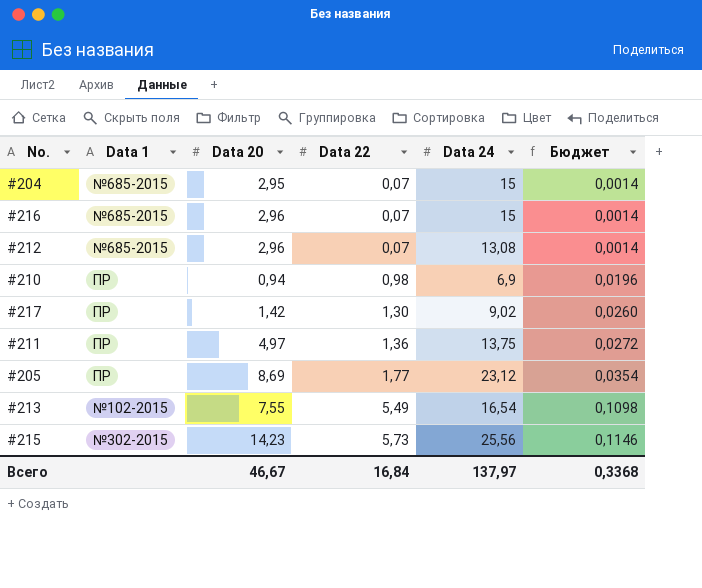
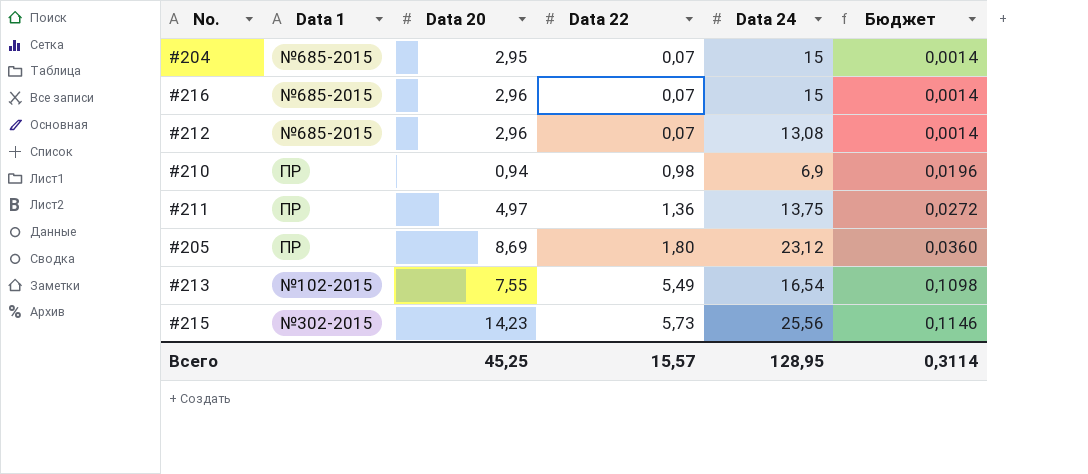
row #217: ПР | 1,42 | 1,30 | 9,02 | 0,0260 -> none
#205 | Data 22: 1,77 -> 1,80
#205 | Бюджет: 0,0354 -> 0,0360
Всего | Data 20: 46,67 -> 45,25
Всего | Data 22: 16,84 -> 15,57
Всего | Data 24: 137,97 -> 128,95
Всего | Бюджет: 0,3368 -> 0,3114

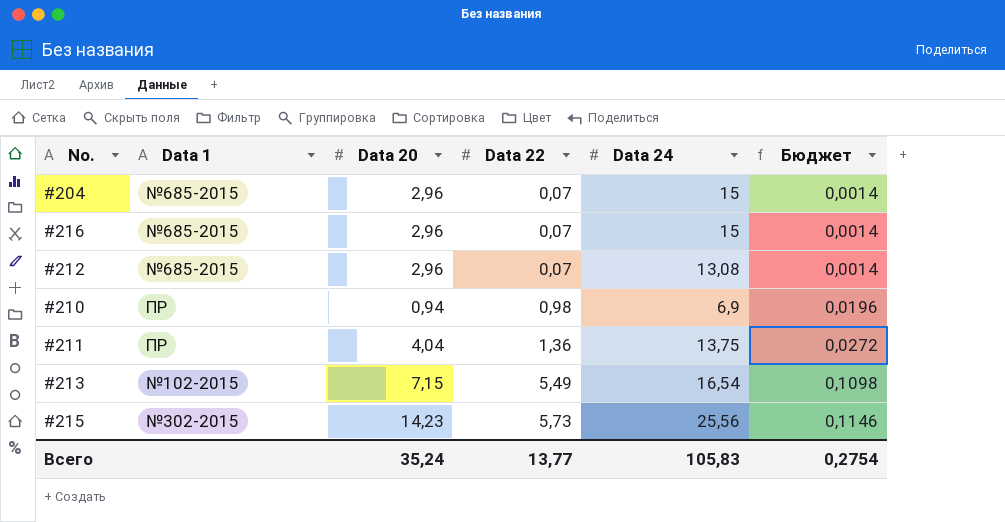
row #205: ПР | 8,69 | 1,80 | 23,12 | 0,0360 -> none
#204 | Data 20: 2,95 -> 2,96
#211 | Data 20: 4,97 -> 4,04
#213 | Data 20: 7,55 -> 7,15
Всего | Data 20: 45,25 -> 35,24
Всего | Data 22: 15,57 -> 13,77
Всего | Data 24: 128,95 -> 105,83
Всего | Бюджет: 0,3114 -> 0,2754

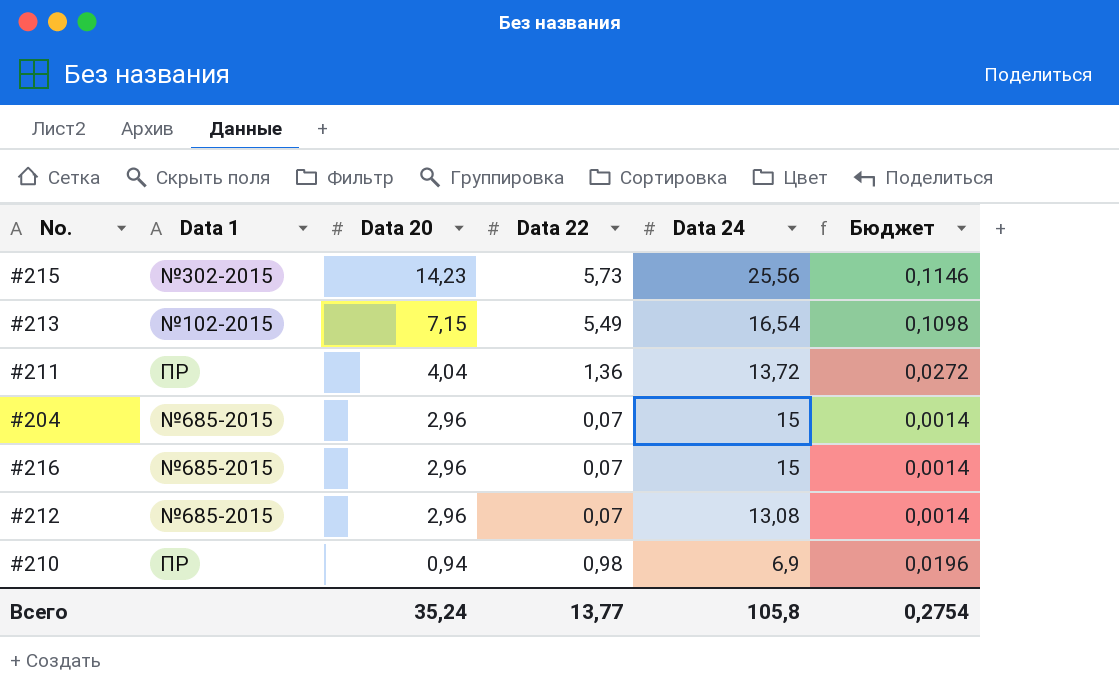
row order: Data 22 ascending -> Data 20 descending
#211 | Data 24: 13,75 -> 13,72
Всего | Data 24: 105,83 -> 105,8

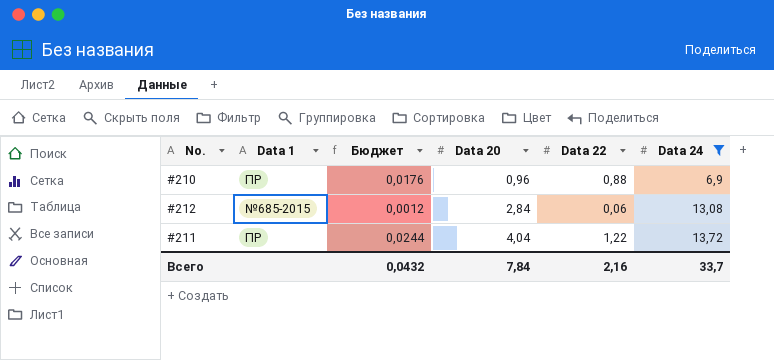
filter: none -> Data 24 <= 13,72
row order: Data 20 descending -> Data 20 ascending
column Бюджет | position: 6 -> 3
#210 | Бюджет: 0,0196 -> 0,0176
#210 | Data 20: 0,94 -> 0,96
#210 | Data 22: 0,98 -> 0,88
#212 | Бюджет: 0,0014 -> 0,0012
#212 | Data 20: 2,96 -> 2,84
#212 | Data 22: 0,07 -> 0,06
#211 | Бюджет: 0,0272 -> 0,0244
#211 | Data 22: 1,36 -> 1,22
Всего | Бюджет: 0,2754 -> 0,0432
Всего | Data 20: 35,24 -> 7,84
Всего | Data 22: 13,77 -> 2,16
Всего | Data 24: 105,8 -> 33,7

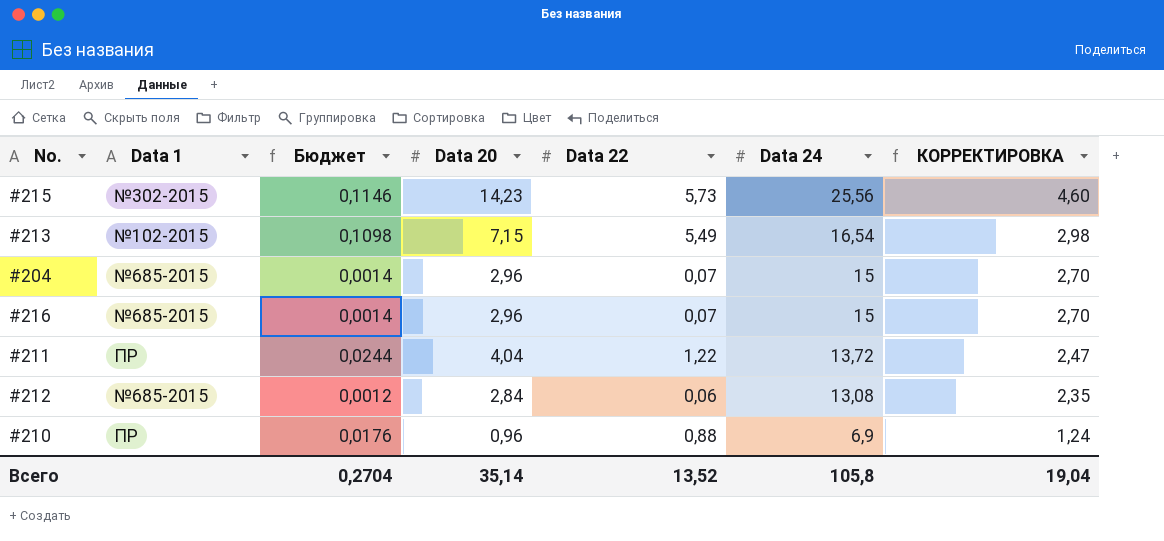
filter: Data 24 <= 13,72 -> none
row order: Data 20 ascending -> Data 24 descending
column КОРРЕКТИРОВКА | formula: none -> [Data 24] * 0,18
Всего | Бюджет: 0,0432 -> 0,2704
Всего | Data 20: 7,84 -> 35,14
Всего | Data 22: 2,16 -> 13,52
Всего | Data 24: 33,7 -> 105,8

